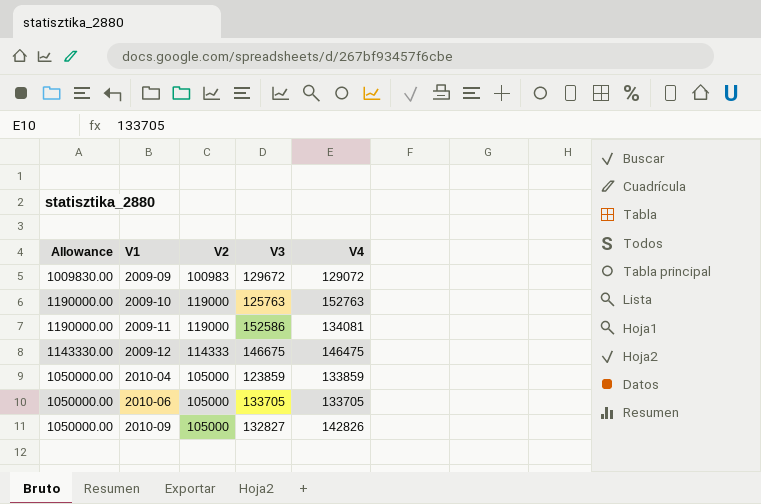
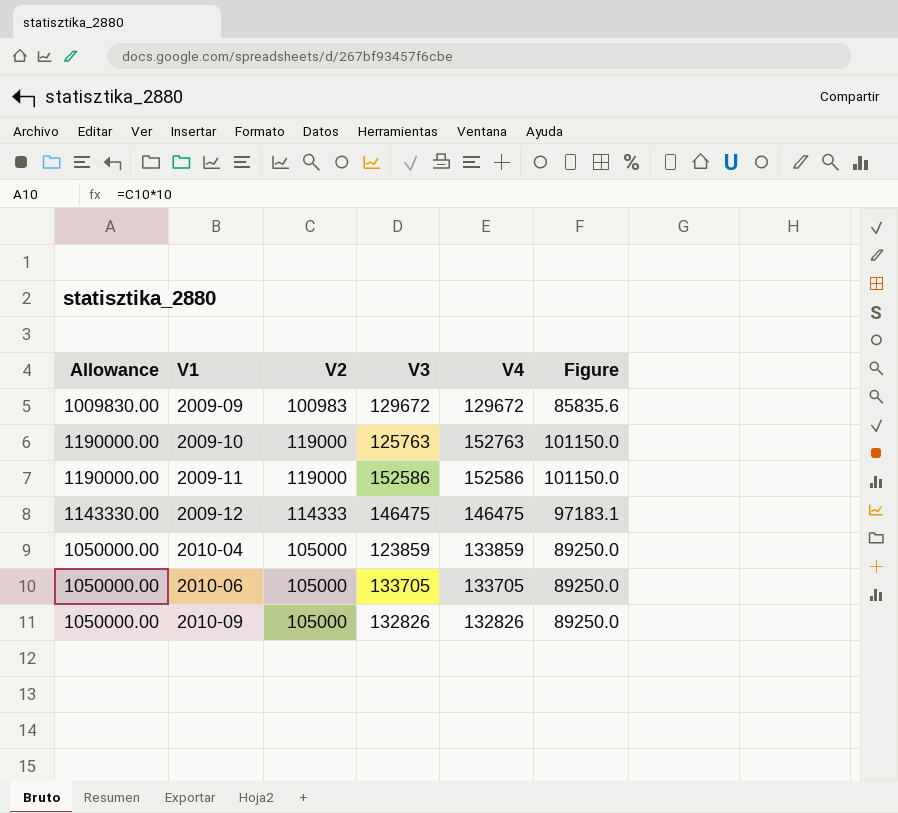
column Figure | formula: none -> [V2] * 0.85
2009-09 | V4: 129072 -> 129672
2009-11 | V4: 134081 -> 152586
2009-12 | V3: 146675 -> 146475
2010-09 | V3: 132827 -> 132826
2010-09 | V4: 142826 -> 132826

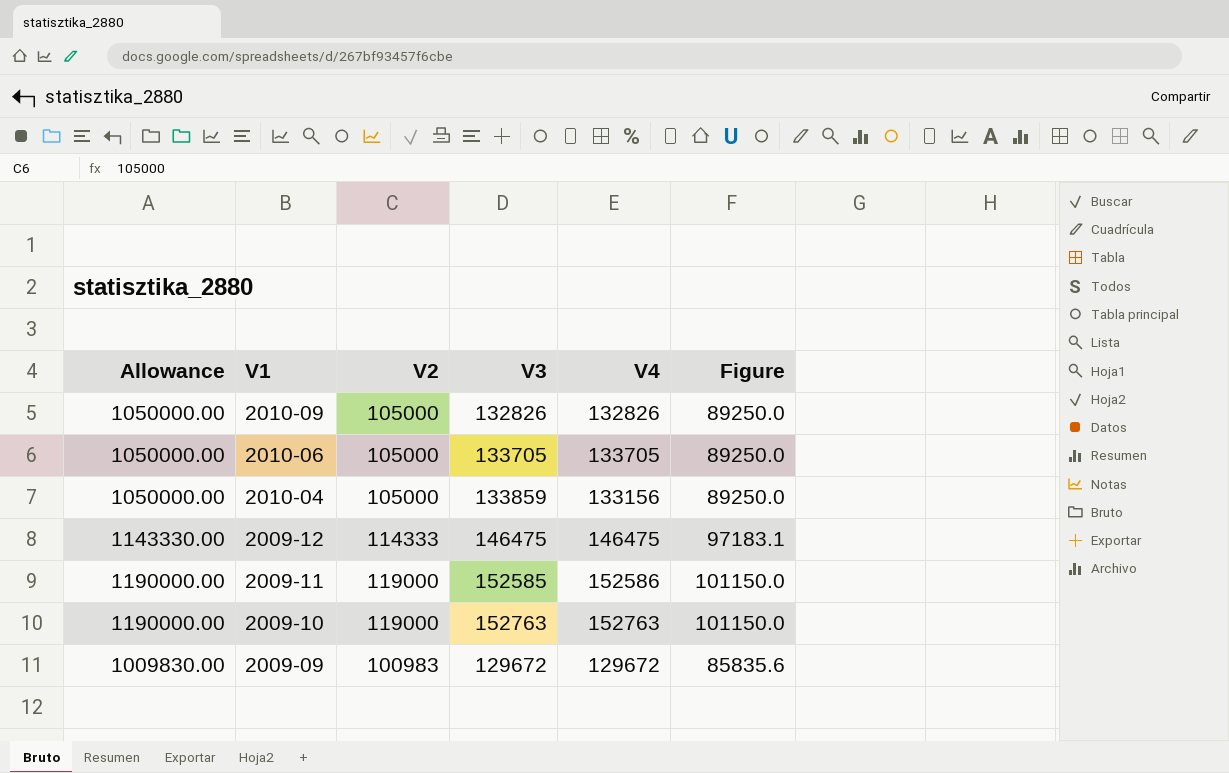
row order: V1 ascending -> V1 descending
2010-04 | V3: 123859 -> 133859
2010-04 | V4: 133859 -> 133156
2009-11 | V3: 152586 -> 152585
2009-10 | V3: 125763 -> 152763

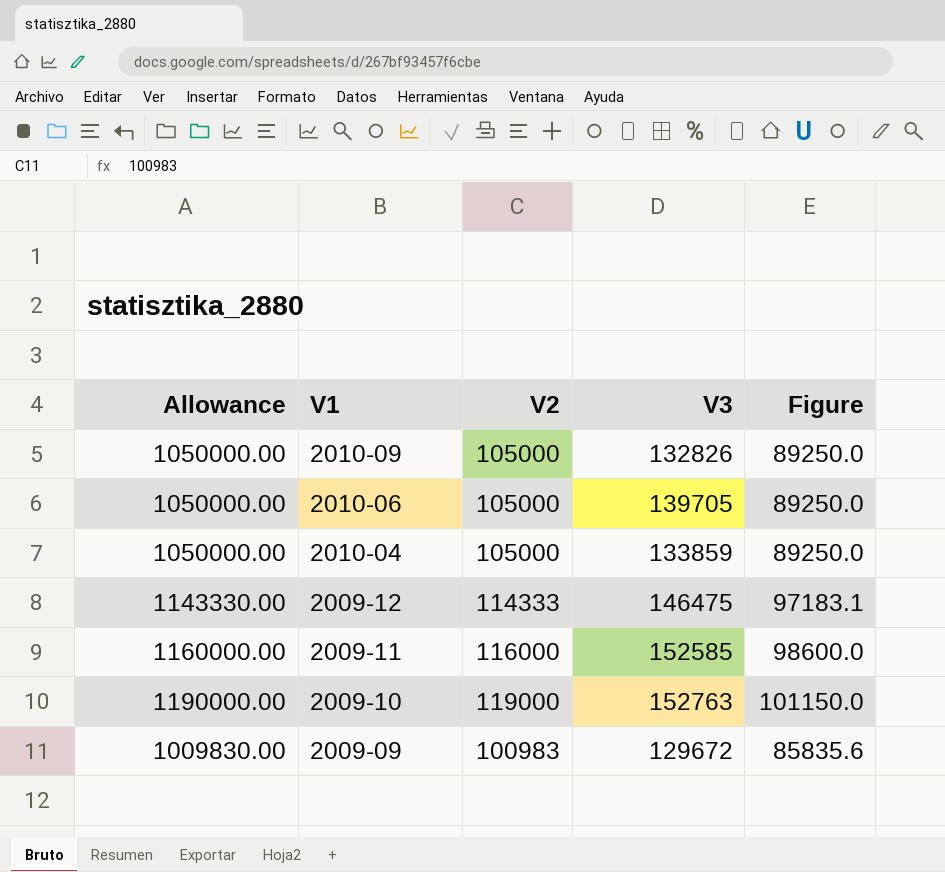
column V4 | position: 5 -> none
2010-06 | V3: 133705 -> 139705
2009-11 | Allowance: 1190000.00 -> 1160000.00
2009-11 | V2: 119000 -> 116000
2009-11 | Figure: 101150.0 -> 98600.0

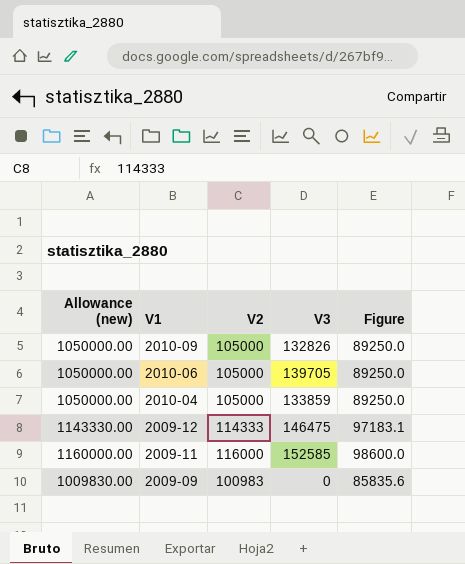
column name: Allowance -> Allowance (new)
row 2009-10: 1190000.00 | 119000 | 152763 | 101150.0 -> none
2009-09 | V3: 129672 -> 0

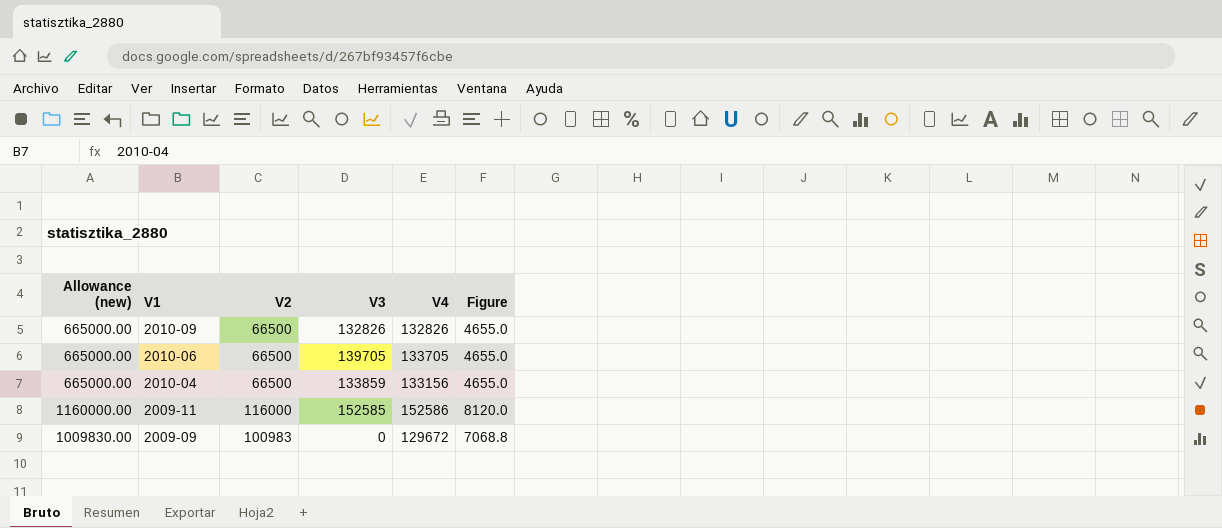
column V4 | position: none -> 5
column Figure | formula: [V2] * 0.85 -> [V2] * 0.07
row 2009-12: 1143330.00 | 114333 | 146475 | 97183.1 -> none
2010-09 | Allowance (new): 1050000.00 -> 665000.00
2010-09 | V2: 105000 -> 66500
2010-06 | Allowance (new): 1050000.00 -> 665000.00
2010-06 | V2: 105000 -> 66500
2010-04 | Allowance (new): 1050000.00 -> 665000.00
2010-04 | V2: 105000 -> 66500

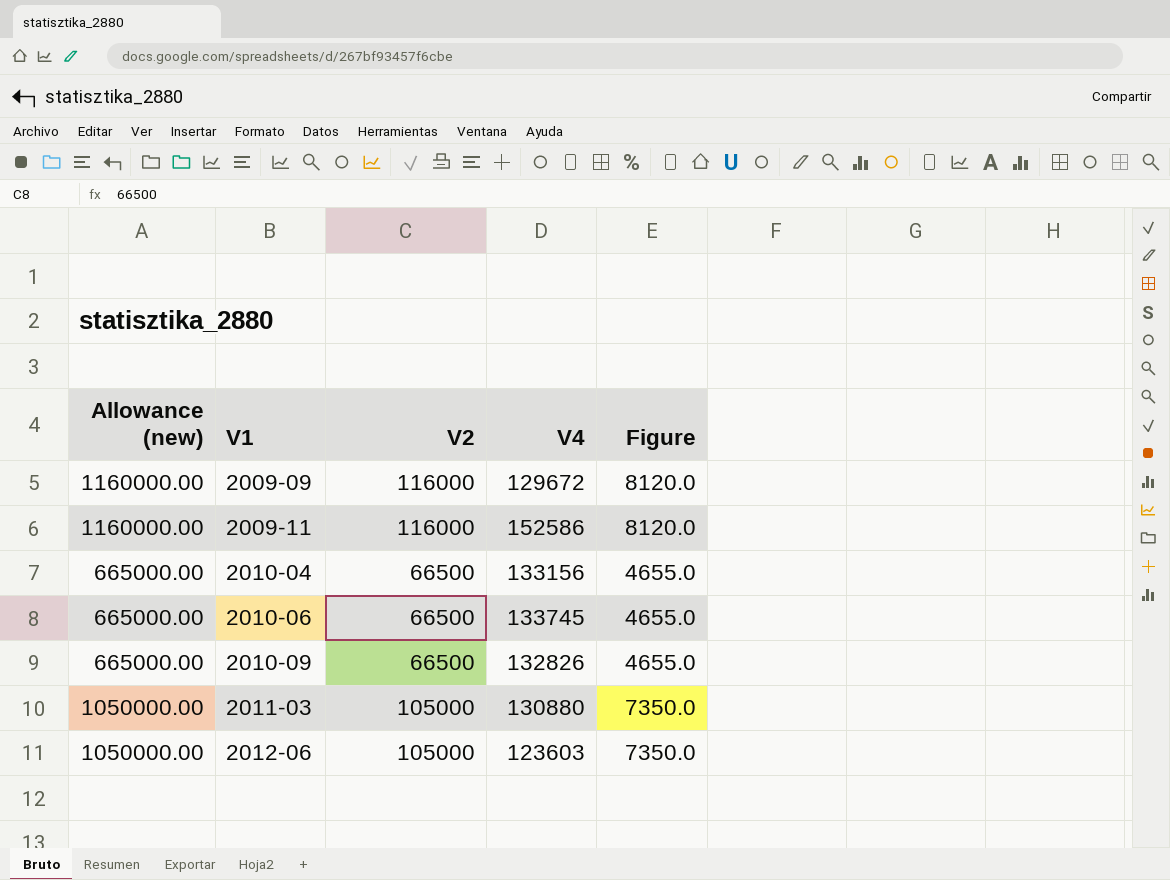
row order: V1 descending -> V1 ascending
column V3 | position: 4 -> none
2009-09 | Allowance (new): 1009830.00 -> 1160000.00
2009-09 | V2: 100983 -> 116000
2009-09 | Figure: 7068.8 -> 8120.0
2010-06 | V4: 133705 -> 133745
row 2011-03: none -> 1050000.00 | 105000 | 130880 | 7350.0
row 2012-06: none -> 1050000.00 | 105000 | 123603 | 7350.0

